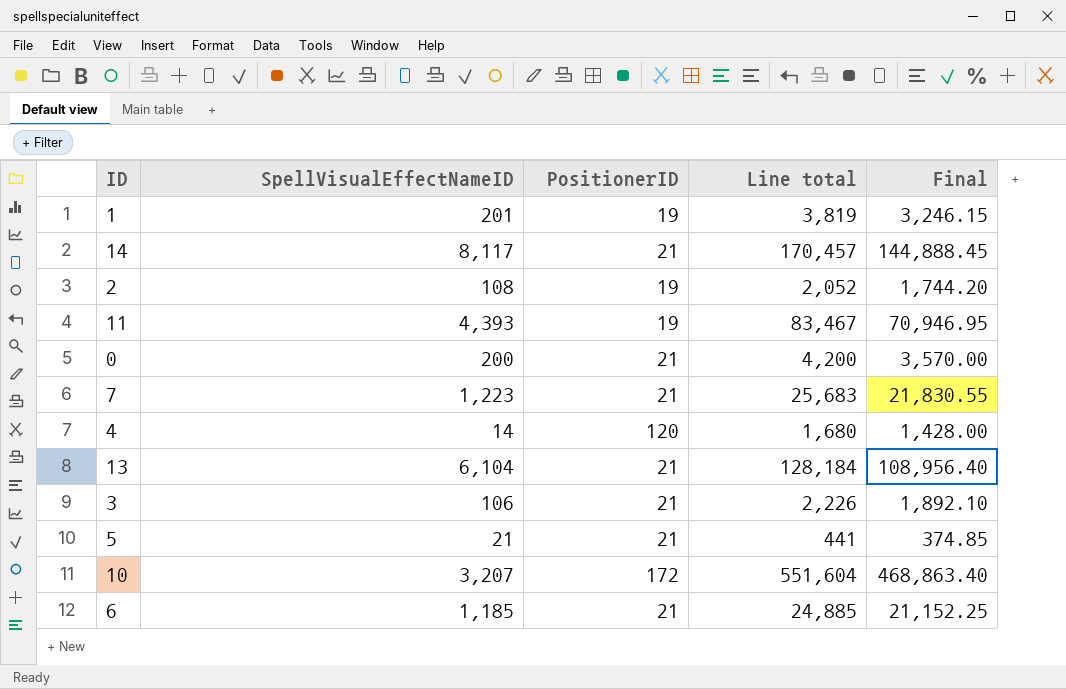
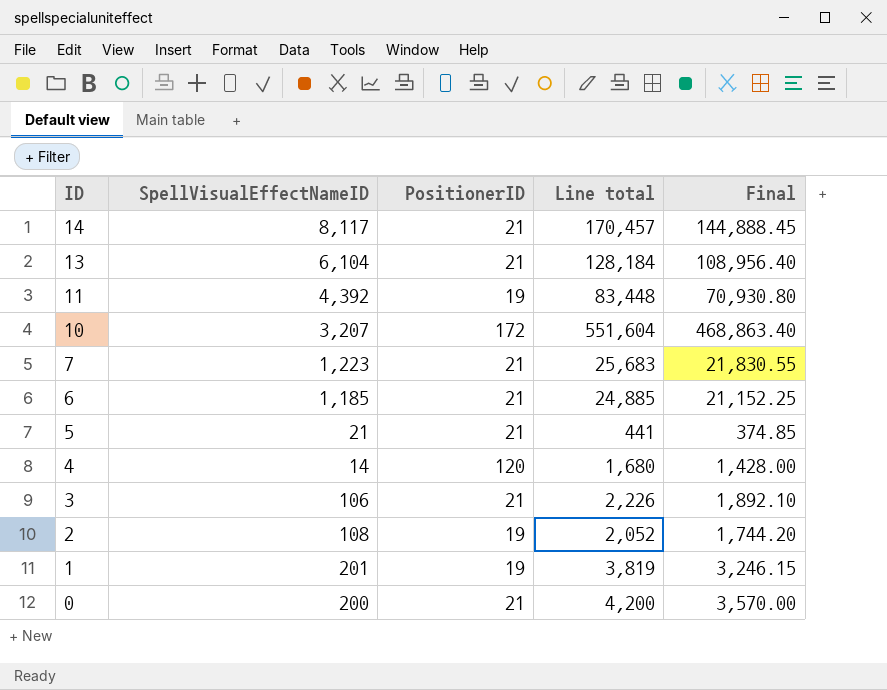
row order: none -> ID descending
11 | SpellVisualEffectNameID: 4,393 -> 4,392
11 | Line total: 83,467 -> 83,448
11 | Final: 70,946.95 -> 70,930.80

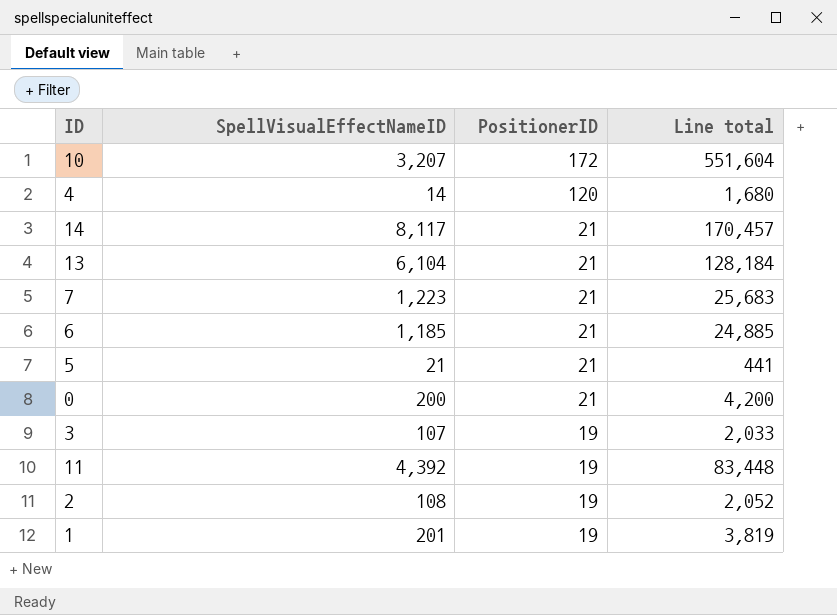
row order: ID descending -> PositionerID descending
column Final | formula: [Line total] * 0.85 -> none
3 | SpellVisualEffectNameID: 106 -> 107
3 | PositionerID: 21 -> 19
3 | Line total: 2,226 -> 2,033

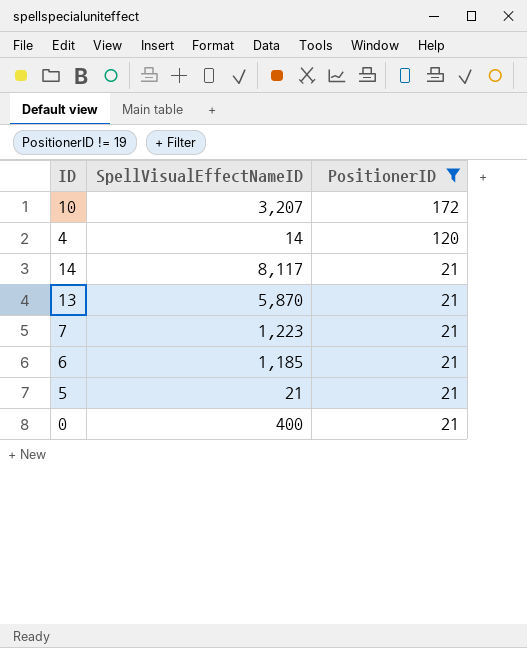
filter: none -> PositionerID != 19
column Line total | formula: [SpellVisualEffectNameID] * [PositionerID] -> none
13 | SpellVisualEffectNameID: 6,104 -> 5,870
0 | SpellVisualEffectNameID: 200 -> 400

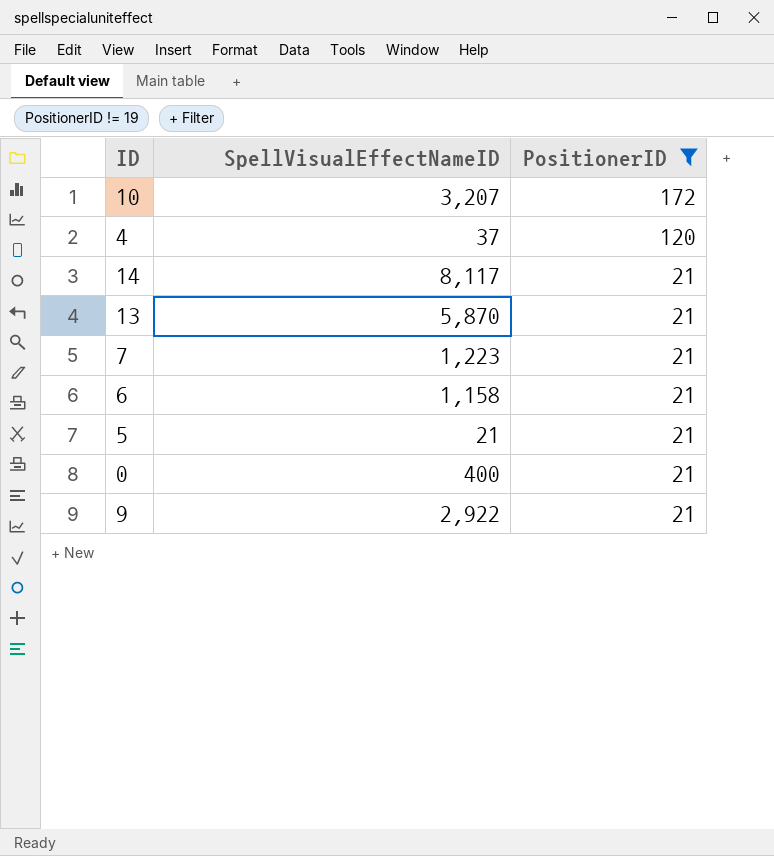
4 | SpellVisualEffectNameID: 14 -> 37
6 | SpellVisualEffectNameID: 1,185 -> 1,158
row 9: none -> 2,922 | 21

